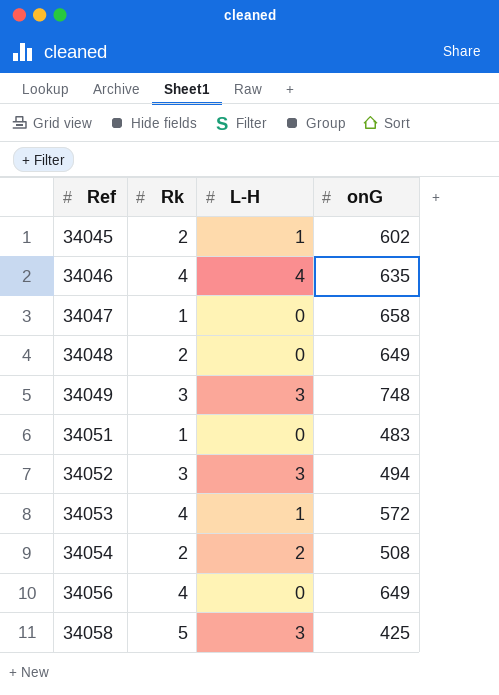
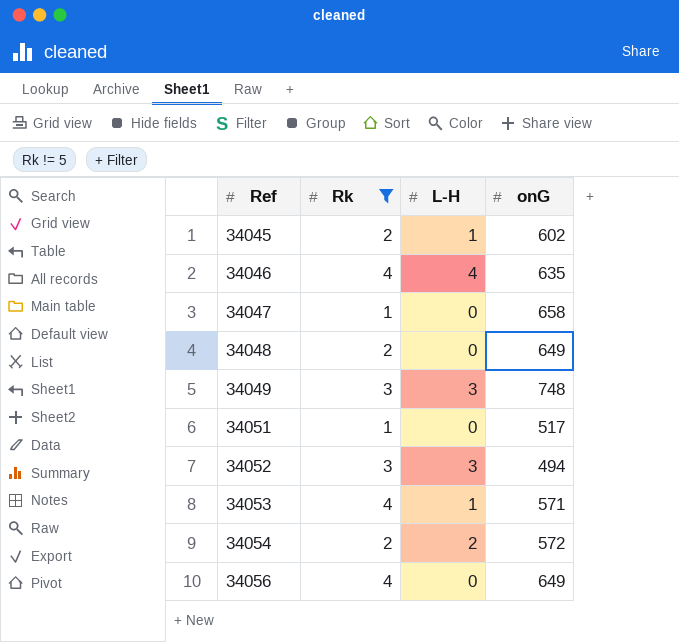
filter: none -> Rk != 5
34051 | onG: 483 -> 517
34053 | onG: 572 -> 571
34054 | onG: 508 -> 572

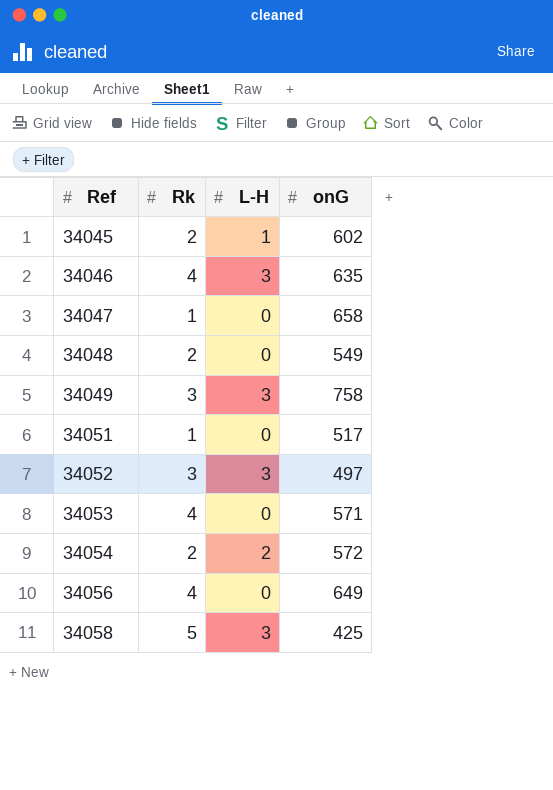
filter: Rk != 5 -> none
34046 | L-H: 4 -> 3
34048 | onG: 649 -> 549
34049 | onG: 748 -> 758
34052 | onG: 494 -> 497
34053 | L-H: 1 -> 0

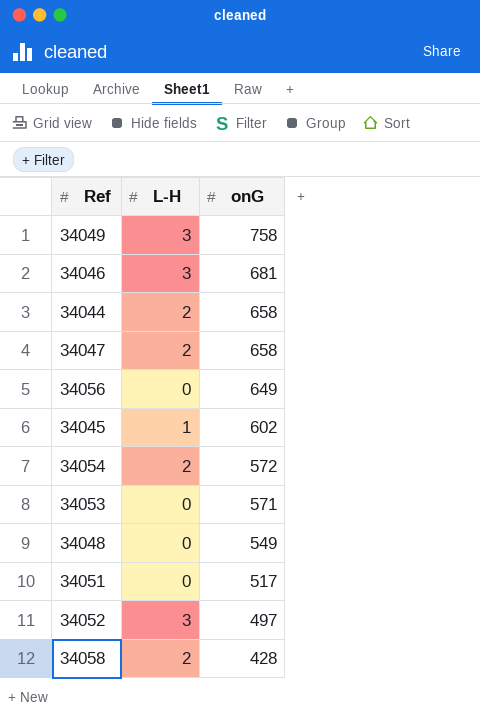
row order: Ref ascending -> onG descending
column Rk | position: 2 -> none
34046 | onG: 635 -> 681
row 34044: none -> 2 | 658
34047 | L-H: 0 -> 2
34058 | L-H: 3 -> 2
34058 | onG: 425 -> 428

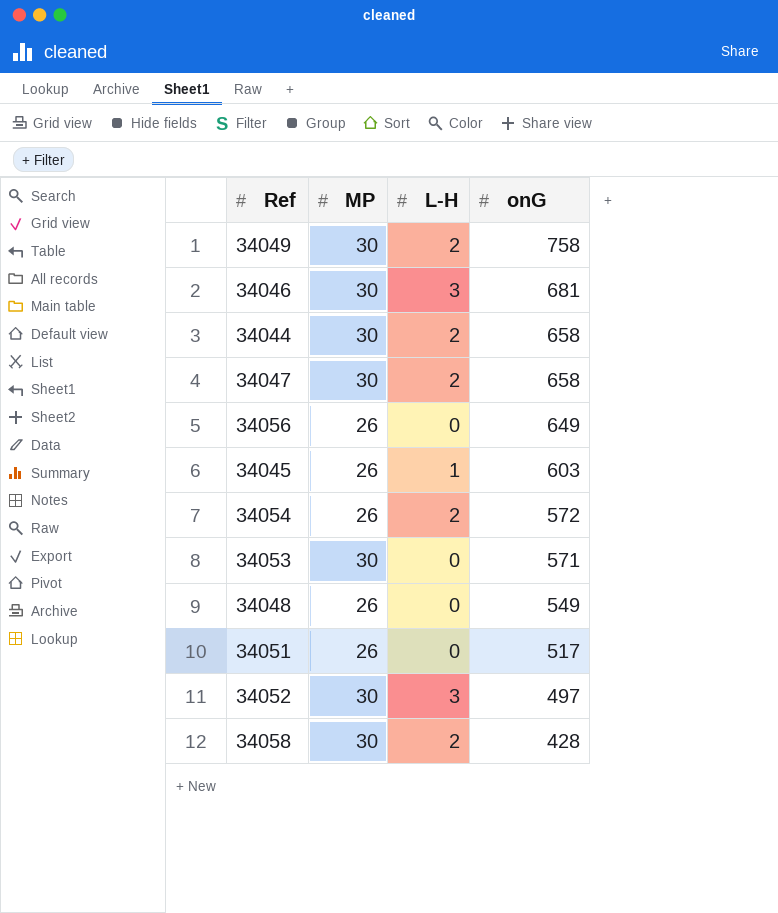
column MP | position: none -> 2
34049 | L-H: 3 -> 2
34045 | onG: 602 -> 603

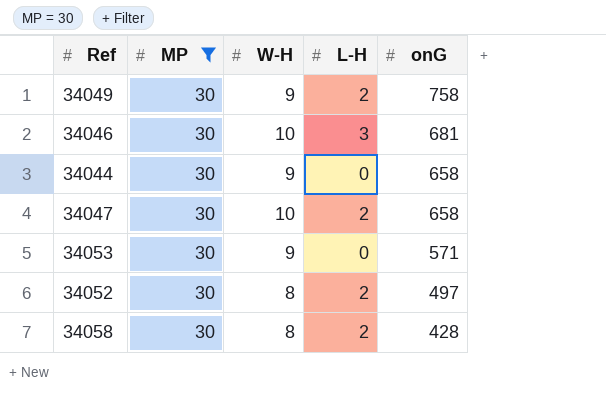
filter: none -> MP = 30
column W-H | position: none -> 3
34044 | L-H: 2 -> 0
34052 | L-H: 3 -> 2

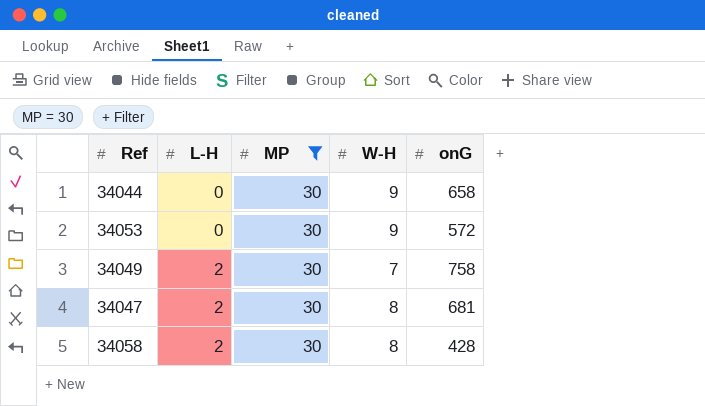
row order: onG descending -> L-H ascending
column L-H | position: 4 -> 2
row 34046: 30 | 10 | 3 | 681 -> none
row 34052: 30 | 8 | 2 | 497 -> none
34053 | onG: 571 -> 572
34049 | W-H: 9 -> 7
34047 | W-H: 10 -> 8
34047 | onG: 658 -> 681

